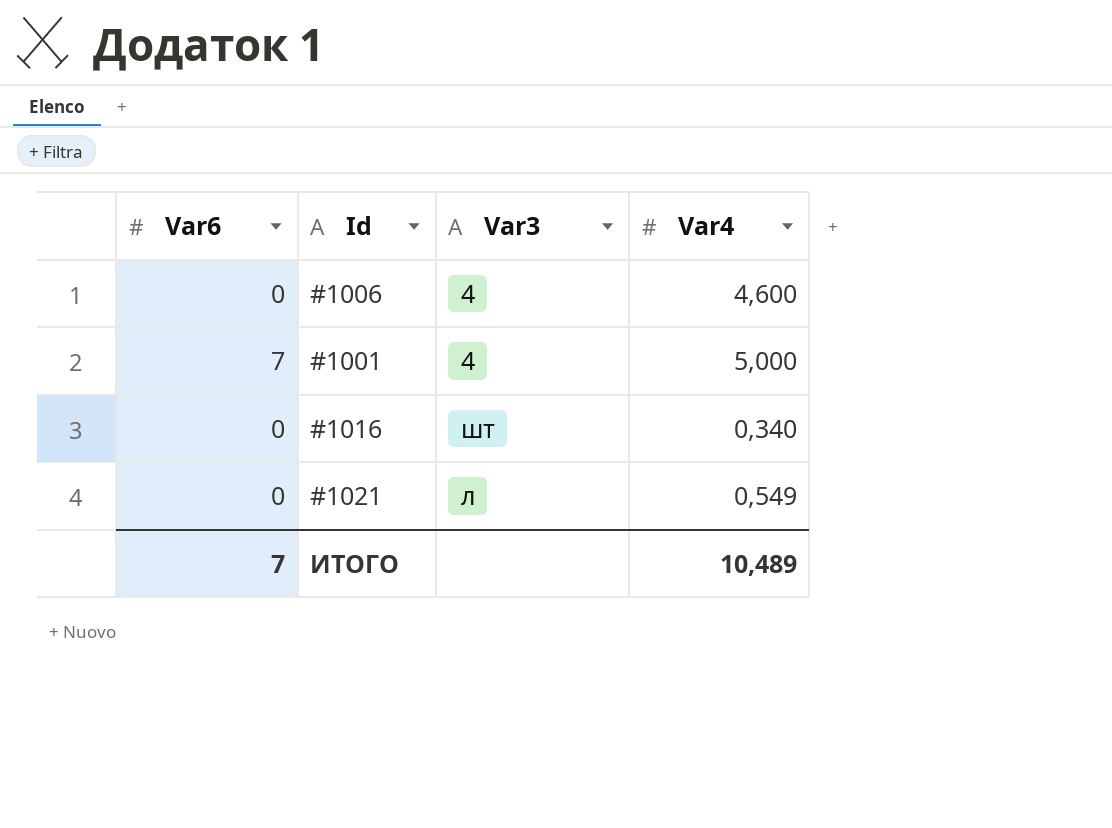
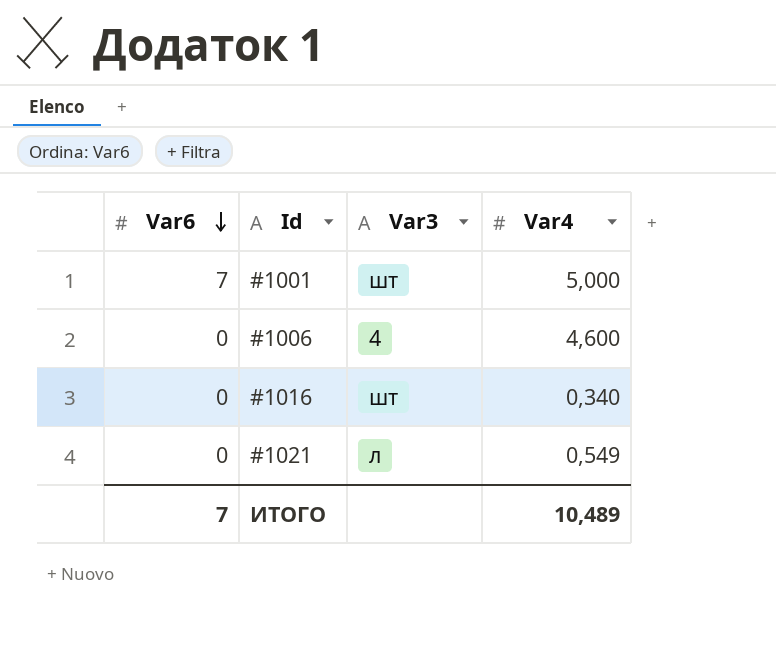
row order: none -> Var6 descending
#1001 | Var3: 4 -> шт

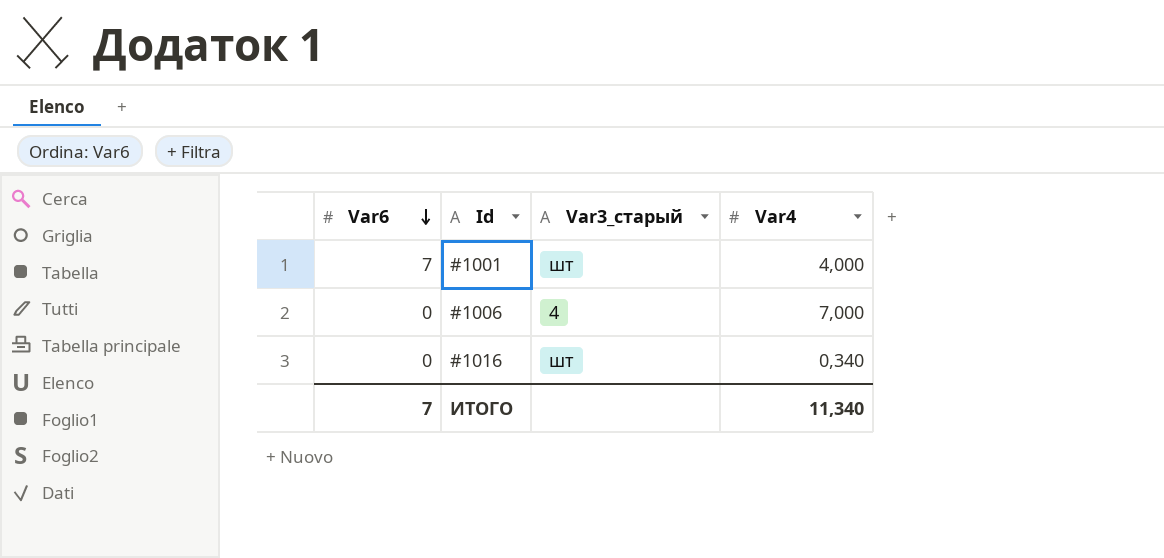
column name: Var3 -> Var3_старый
row #1021: 0 | л | 0,549 -> none
#1001 | Var4: 5,000 -> 4,000
#1006 | Var4: 4,600 -> 7,000
ИТОГО | Var4: 10,489 -> 11,340

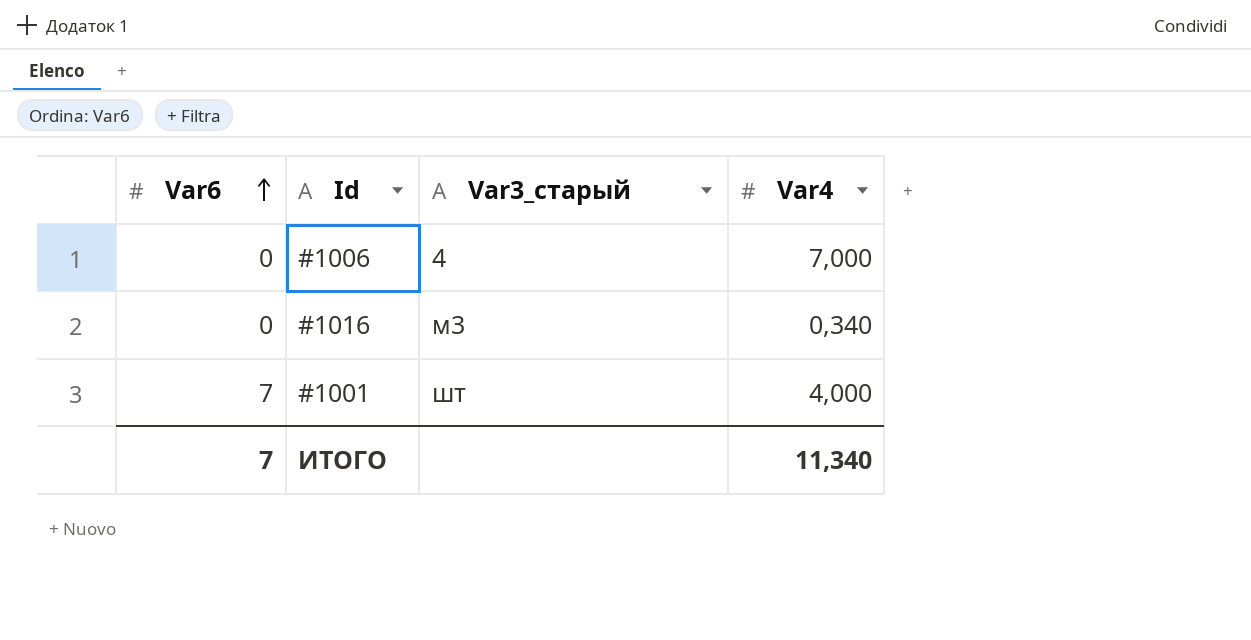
row order: Var6 descending -> Var6 ascending
#1016 | Var3_старый: шт -> м3

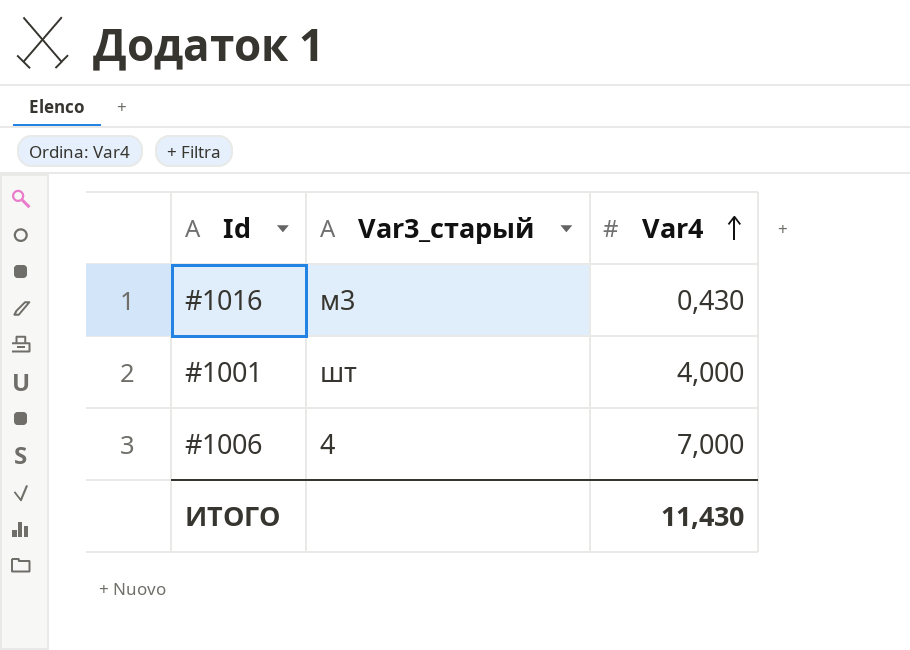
row order: Var6 ascending -> Var4 ascending
column Var6 | position: 1 -> none
#1016 | Var4: 0,340 -> 0,430
ИТОГО | Var4: 11,340 -> 11,430

